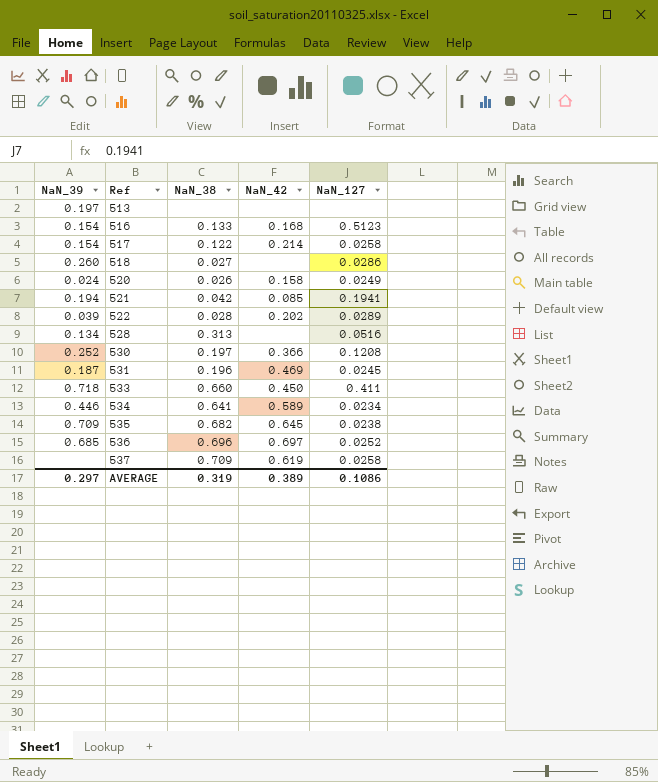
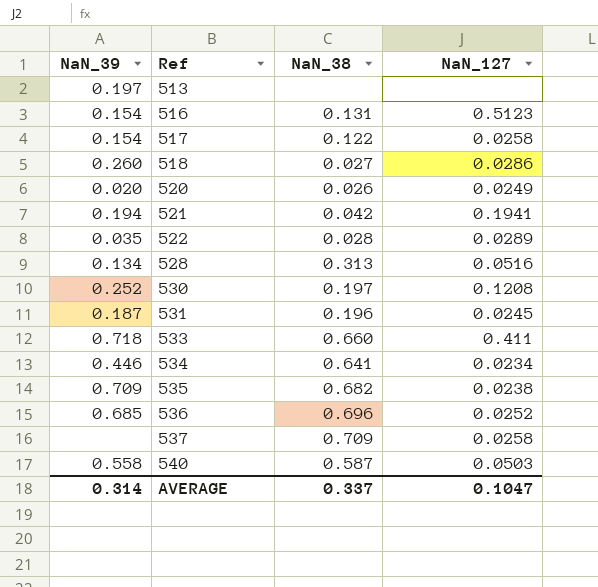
column NaN_42 | position: 4 -> none
516 | NaN_38: 0.133 -> 0.131
520 | NaN_39: 0.024 -> 0.020
522 | NaN_39: 0.039 -> 0.035
row 540: none -> 0.558 | 0.587 | 0.0503
AVERAGE | NaN_39: 0.297 -> 0.314
AVERAGE | NaN_38: 0.319 -> 0.337
AVERAGE | NaN_127: 0.1086 -> 0.1047

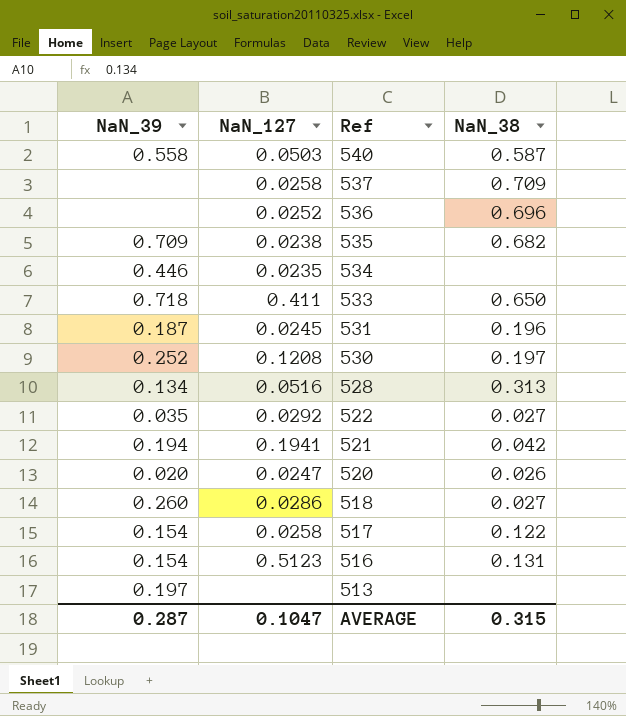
row order: Ref ascending -> Ref descending
column NaN_127 | position: 4 -> 2
536 | NaN_39: 0.685 -> none
534 | NaN_127: 0.0234 -> 0.0235
534 | NaN_38: 0.641 -> none
533 | NaN_38: 0.660 -> 0.650
522 | NaN_127: 0.0289 -> 0.0292
522 | NaN_38: 0.028 -> 0.027
520 | NaN_127: 0.0249 -> 0.0247
AVERAGE | NaN_39: 0.314 -> 0.287
AVERAGE | NaN_38: 0.337 -> 0.315

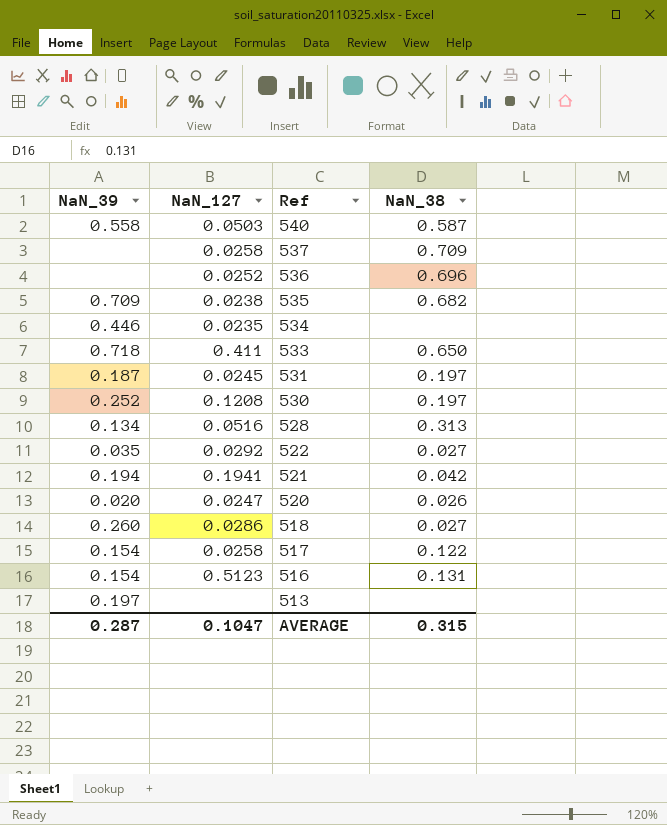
531 | NaN_38: 0.196 -> 0.197

